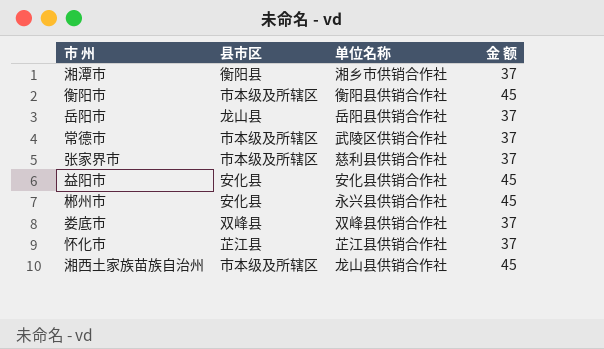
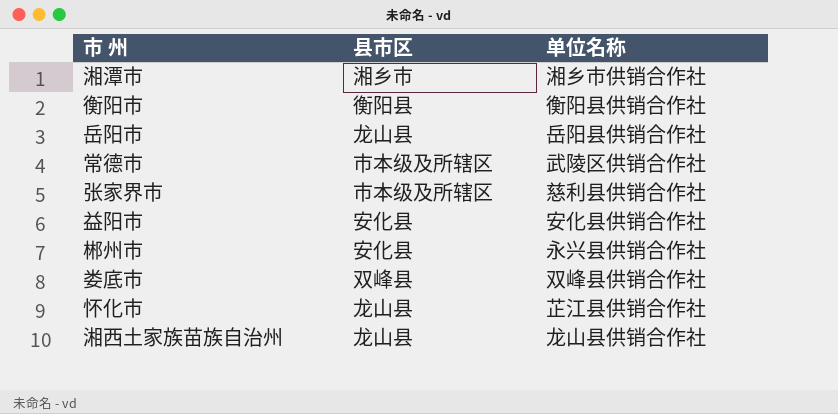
column 金 额 | position: 4 -> none
湘潭市 | 县市区: 衡阳县 -> 湘乡市
衡阳市 | 县市区: 市本级及所辖区 -> 衡阳县
怀化市 | 县市区: 芷江县 -> 龙山县
湘西土家族苗族自治州 | 县市区: 市本级及所辖区 -> 龙山县

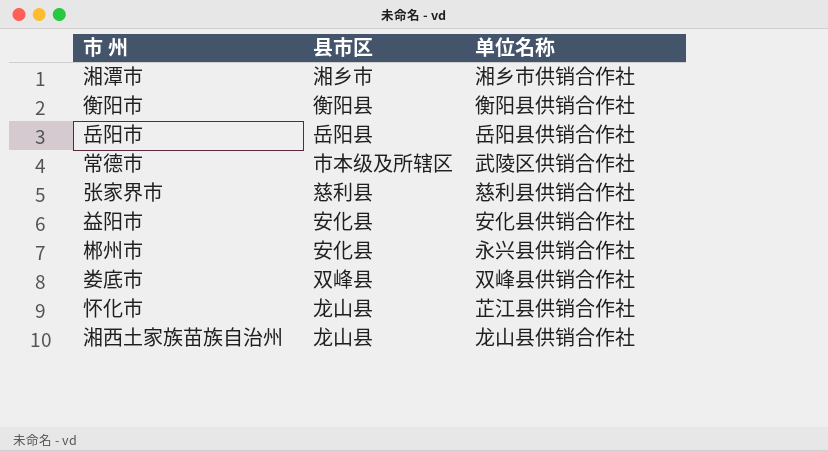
岳阳市 | 县市区: 龙山县 -> 岳阳县
张家界市 | 县市区: 市本级及所辖区 -> 慈利县

